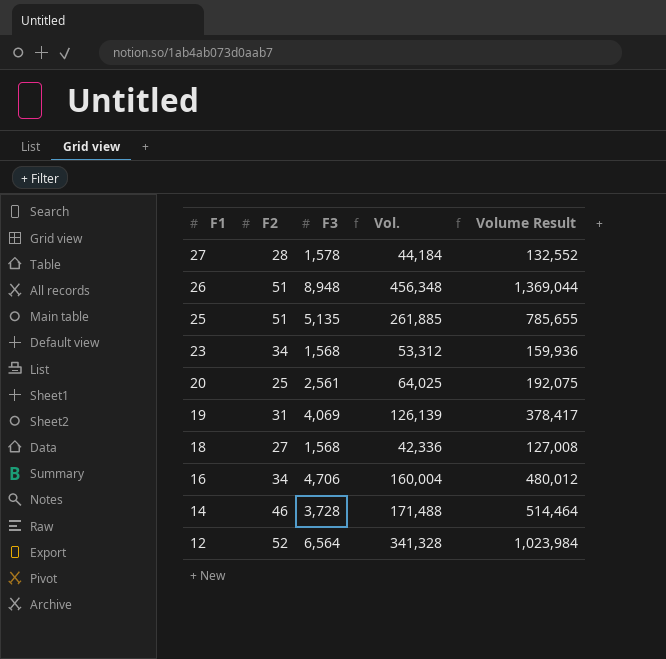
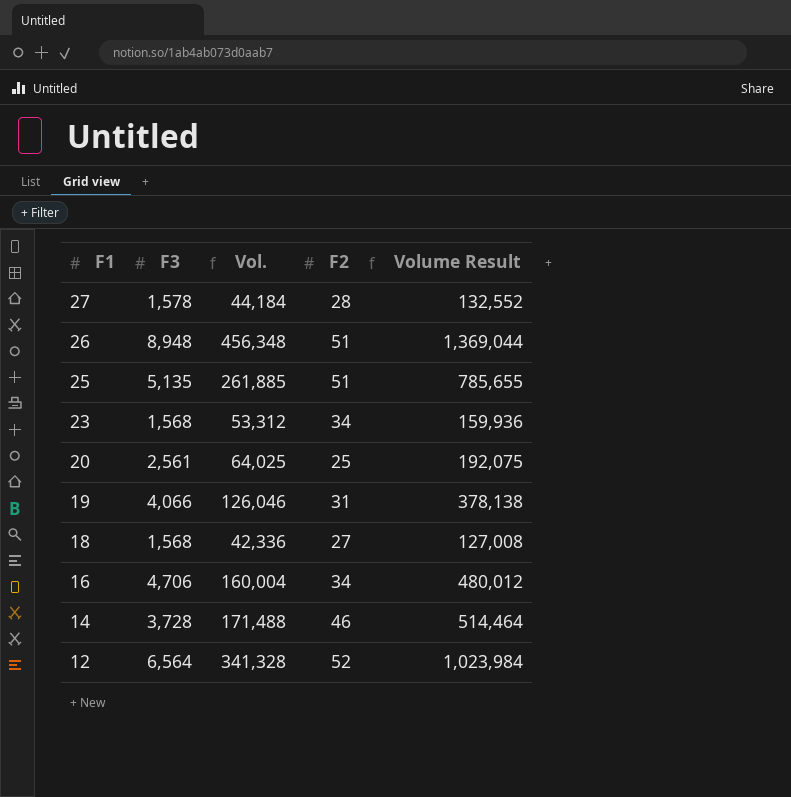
column F2 | position: 2 -> 4
19 | F3: 4,069 -> 4,066
19 | Vol.: 126,139 -> 126,046
19 | Volume Result: 378,417 -> 378,138

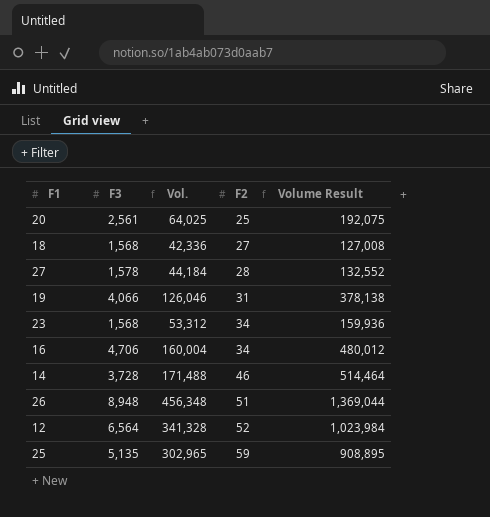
row order: F1 descending -> F2 ascending
25 | Vol.: 261,885 -> 302,965
25 | F2: 51 -> 59
25 | Volume Result: 785,655 -> 908,895

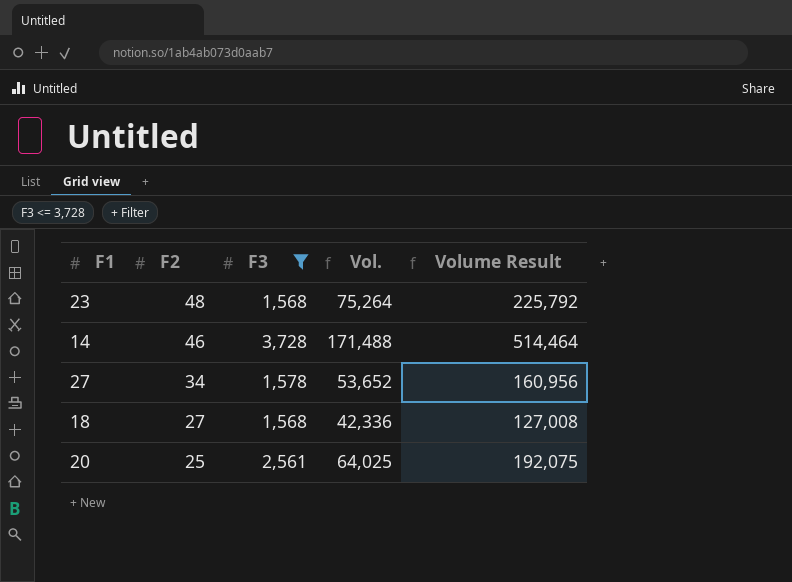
filter: none -> F3 <= 3,728
row order: F2 ascending -> F2 descending
column F2 | position: 4 -> 2
23 | F2: 34 -> 48
23 | Vol.: 53,312 -> 75,264
23 | Volume Result: 159,936 -> 225,792
27 | F2: 28 -> 34
27 | Vol.: 44,184 -> 53,652
27 | Volume Result: 132,552 -> 160,956

